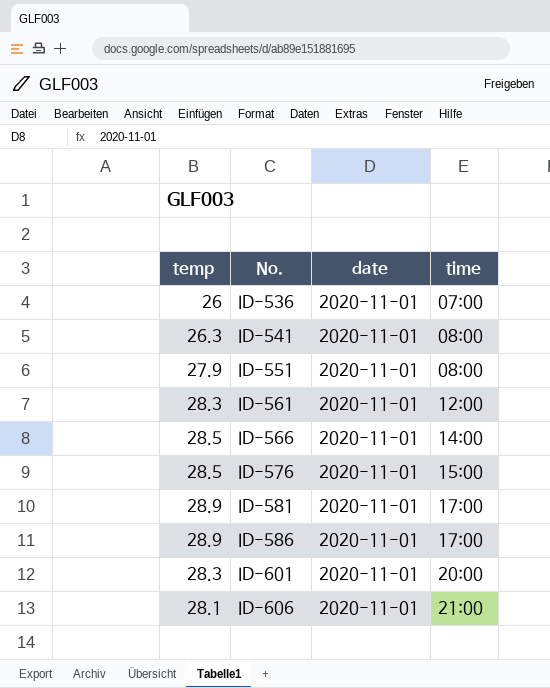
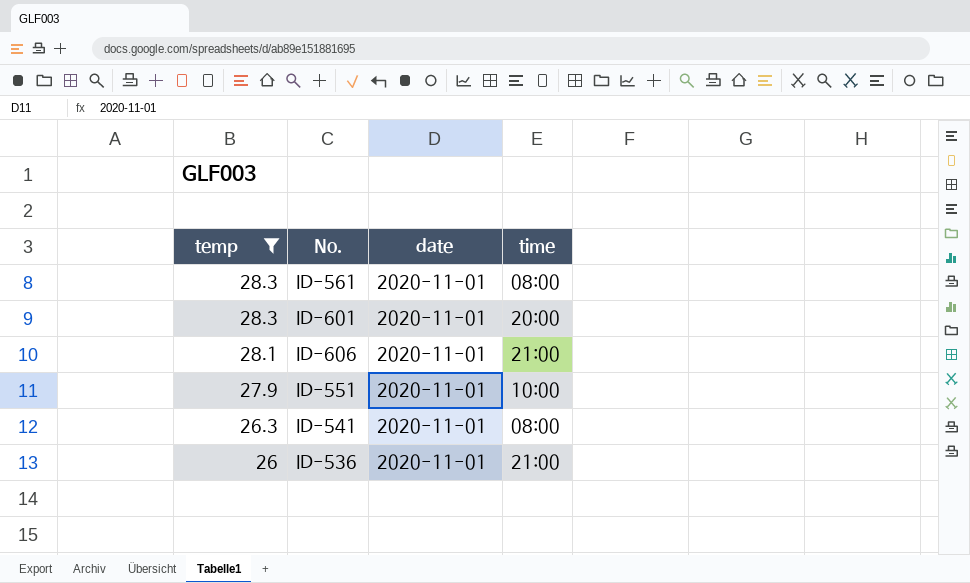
filter: none -> temp <= 28.3
row order: No. ascending -> temp descending
ID-561 | time: 12:00 -> 08:00
ID-551 | time: 08:00 -> 10:00
ID-536 | time: 07:00 -> 21:00

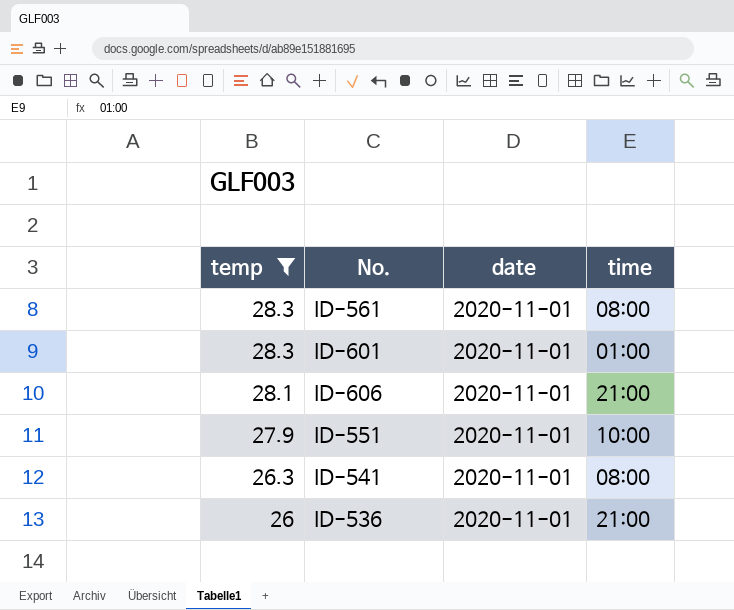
ID-601 | time: 20:00 -> 01:00

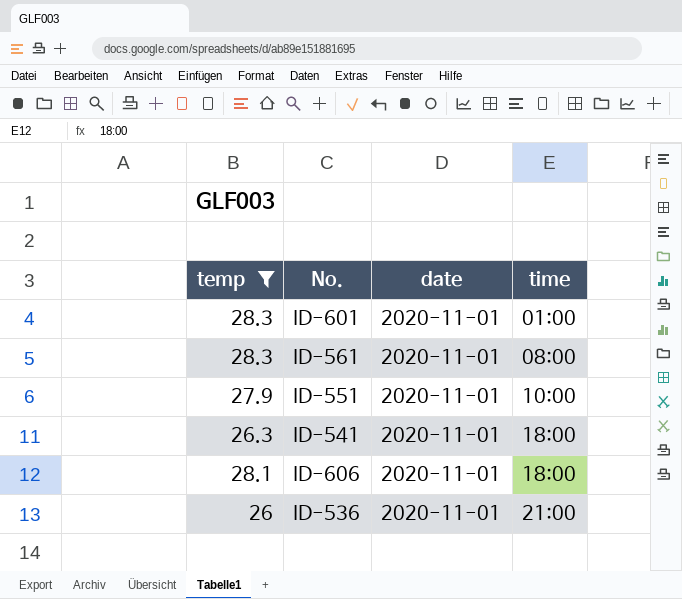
row order: temp descending -> time ascending
ID-541 | time: 08:00 -> 18:00
ID-606 | time: 21:00 -> 18:00

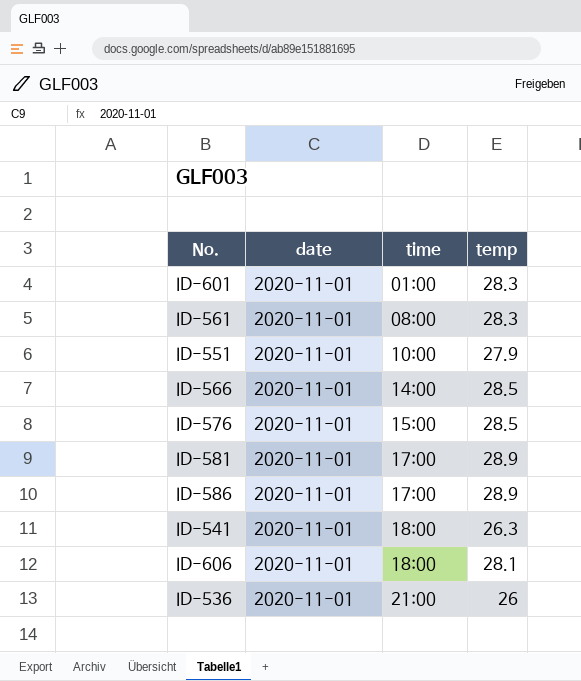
filter: temp <= 28.3 -> none
column temp | position: 1 -> 4

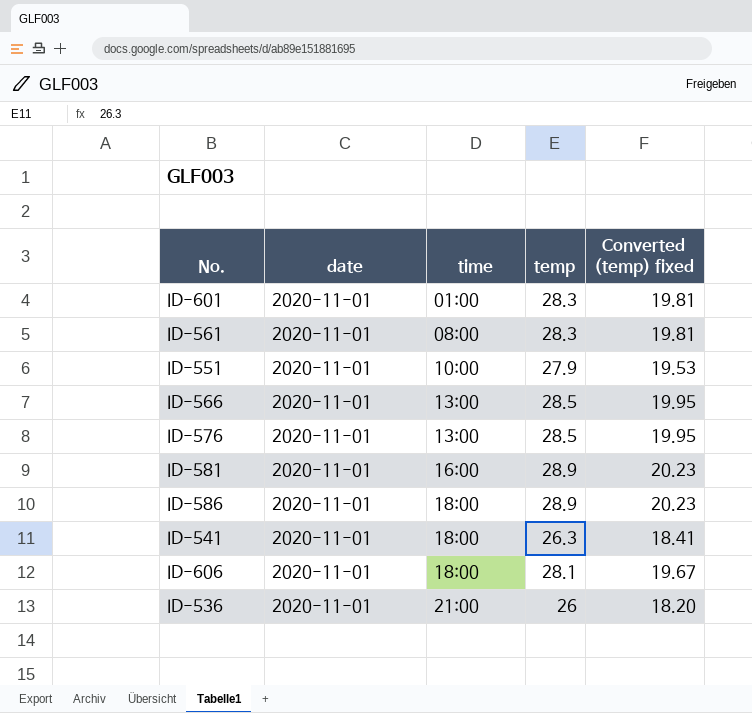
column Converted (temp) fixed | formula: none -> [temp] * 0.7
ID-566 | time: 14:00 -> 13:00
ID-576 | time: 15:00 -> 13:00
ID-581 | time: 17:00 -> 16:00
ID-586 | time: 17:00 -> 18:00

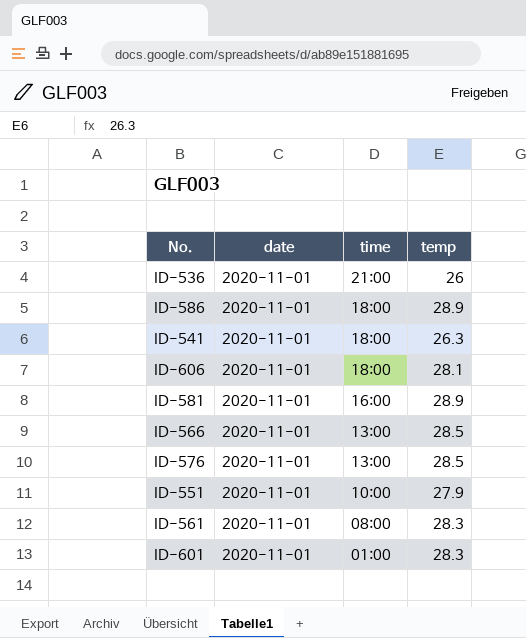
row order: time ascending -> time descending
column Converted (temp) fixed | formula: [temp] * 0.7 -> none

